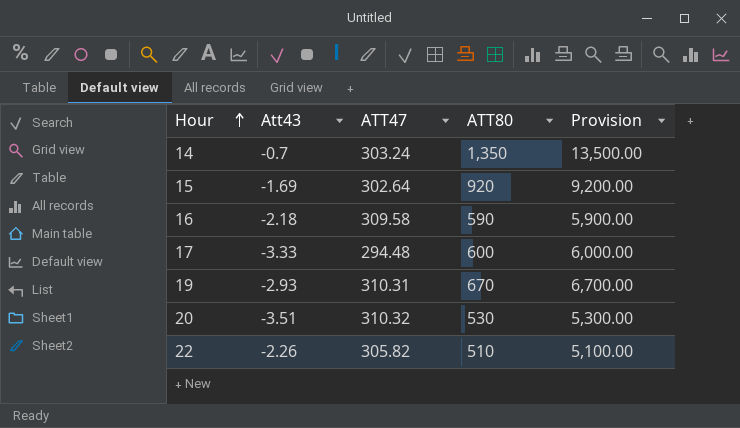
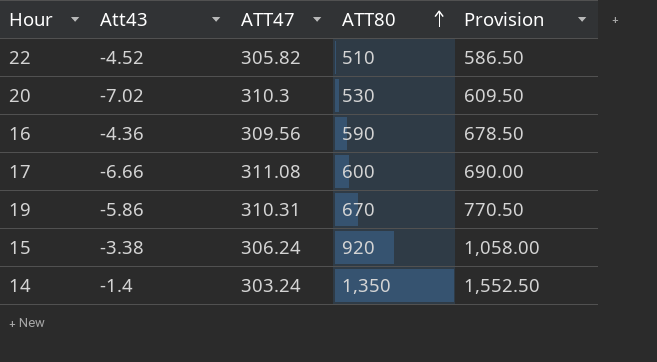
row order: Hour ascending -> ATT80 ascending
column Provision | formula: [ATT80] * 10 -> [ATT80] * 1.15
22 | Att43: -2.26 -> -4.52
20 | Att43: -3.51 -> -7.02
20 | ATT47: 310.32 -> 310.3
16 | Att43: -2.18 -> -4.36
16 | ATT47: 309.58 -> 309.56
17 | Att43: -3.33 -> -6.66
17 | ATT47: 294.48 -> 311.08
19 | Att43: -2.93 -> -5.86
15 | Att43: -1.69 -> -3.38
15 | ATT47: 302.64 -> 306.24
14 | Att43: -0.7 -> -1.4

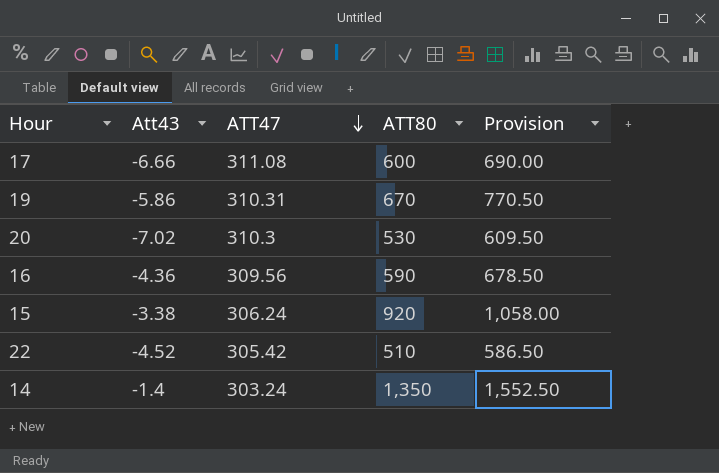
row order: ATT80 ascending -> ATT47 descending
22 | ATT47: 305.82 -> 305.42

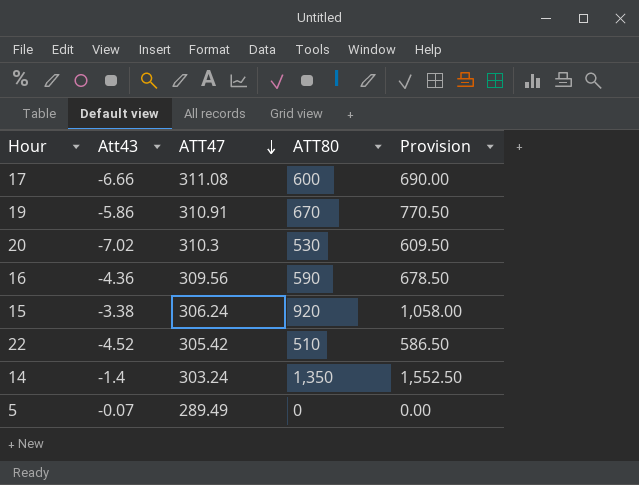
19 | ATT47: 310.31 -> 310.91
row 5: none -> -0.07 | 289.49 | 0 | 0.00

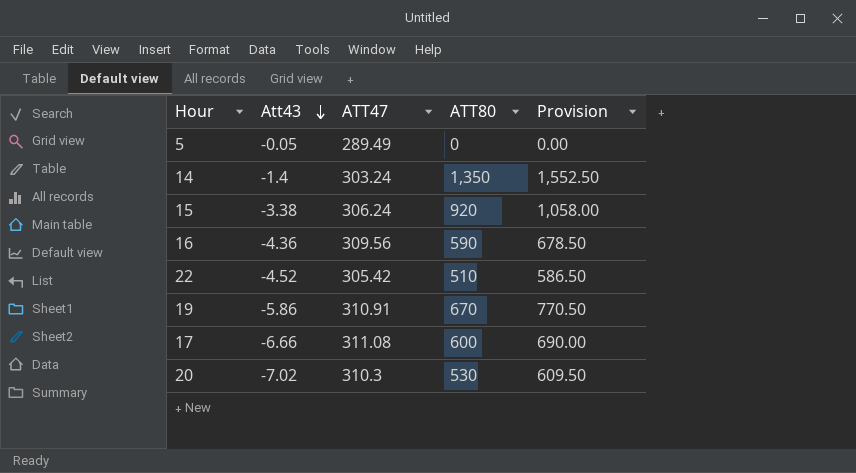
row order: ATT47 descending -> Att43 descending
5 | Att43: -0.07 -> -0.05

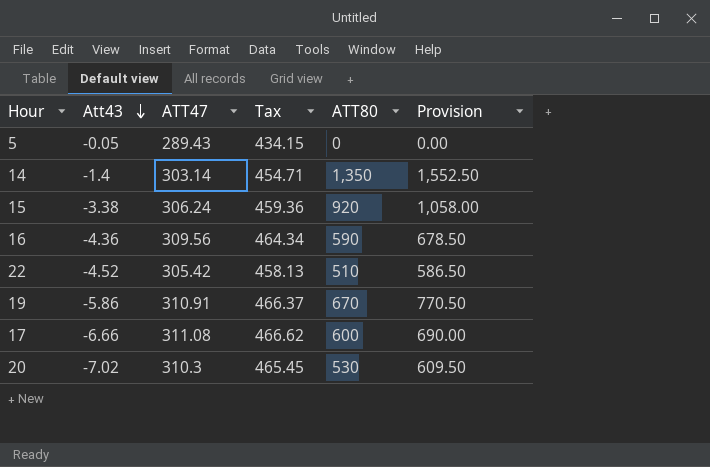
column Tax | formula: none -> [ATT47] * 1.5
5 | ATT47: 289.49 -> 289.43
14 | ATT47: 303.24 -> 303.14

